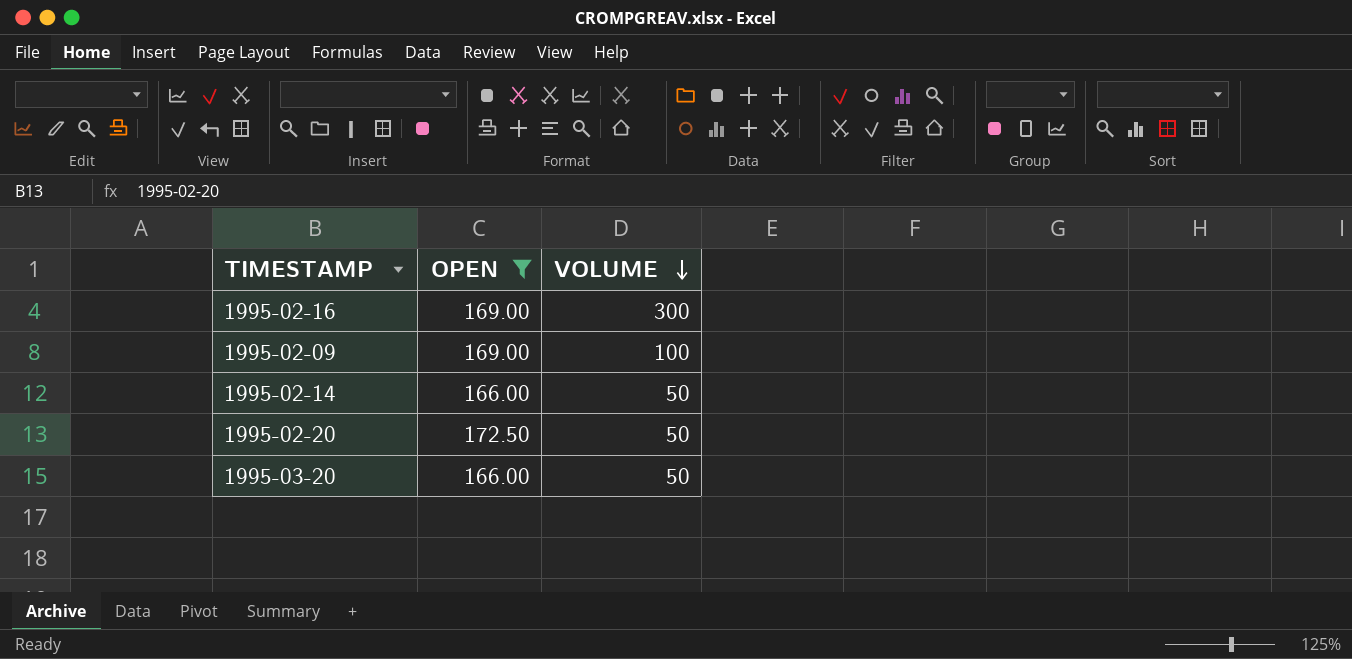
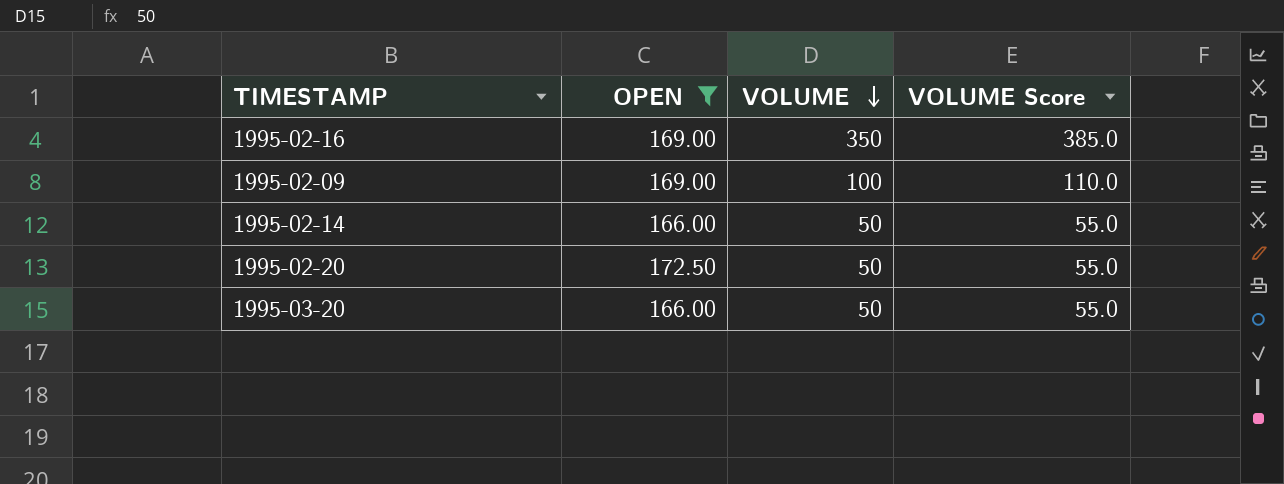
column VOLUME Score | formula: none -> [VOLUME] * 1.1
1995-02-16 | VOLUME: 300 -> 350

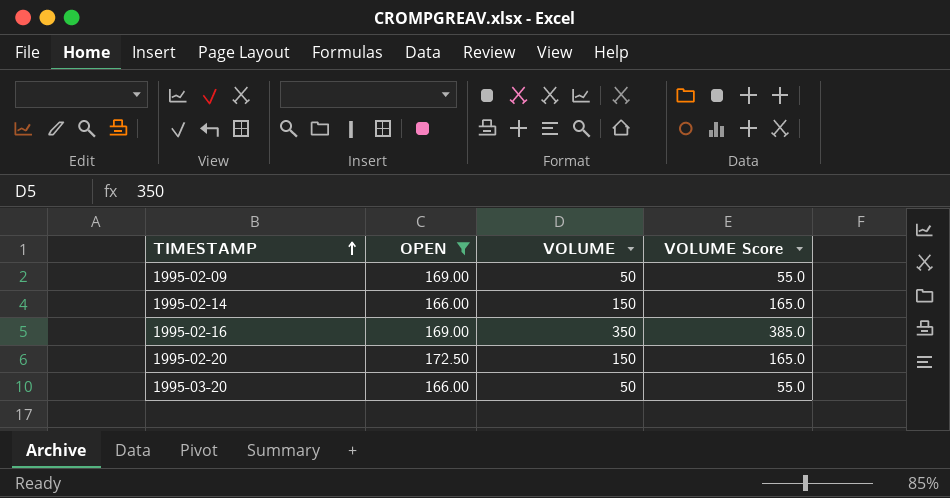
row order: VOLUME descending -> TIMESTAMP ascending
1995-02-09 | VOLUME: 100 -> 50
1995-02-09 | VOLUME Score: 110.0 -> 55.0
1995-02-14 | VOLUME: 50 -> 150
1995-02-14 | VOLUME Score: 55.0 -> 165.0
1995-02-20 | VOLUME: 50 -> 150
1995-02-20 | VOLUME Score: 55.0 -> 165.0

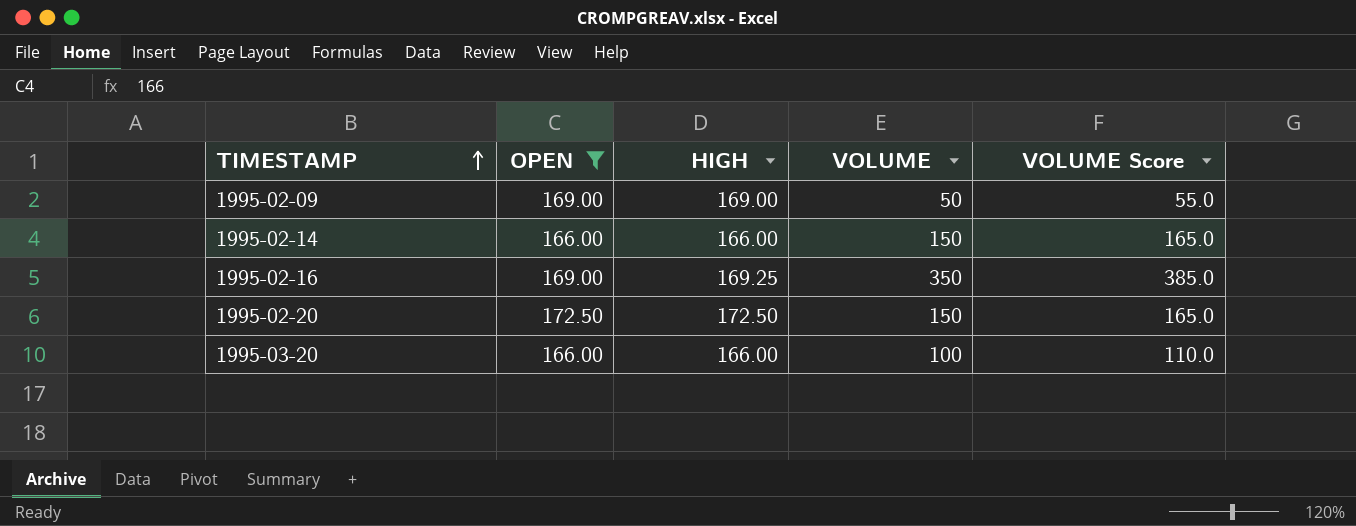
column HIGH | position: none -> 3
1995-03-20 | VOLUME: 50 -> 100
1995-03-20 | VOLUME Score: 55.0 -> 110.0

